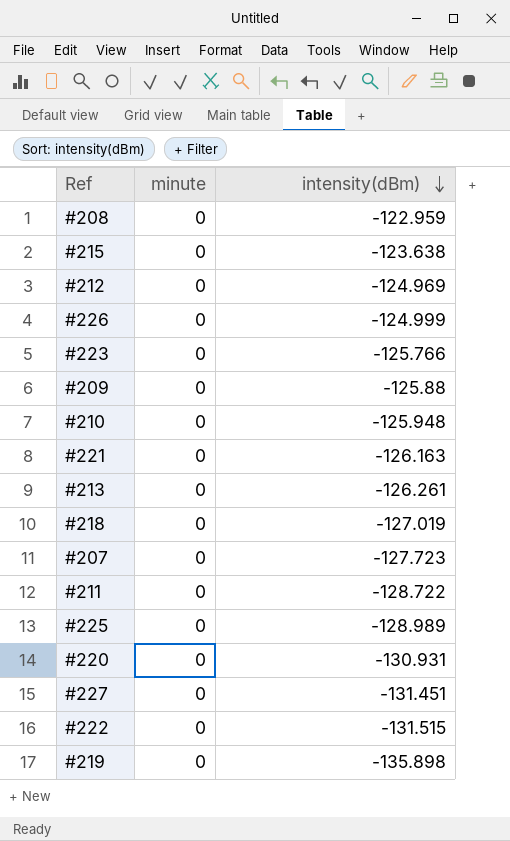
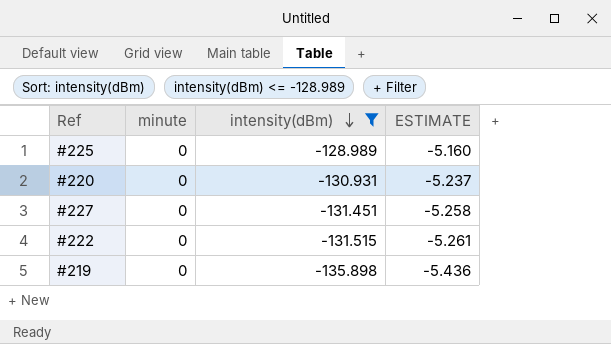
filter: none -> intensity(dBm) <= -128.989
column ESTIMATE | formula: none -> [intensity(dBm)] * 0.04

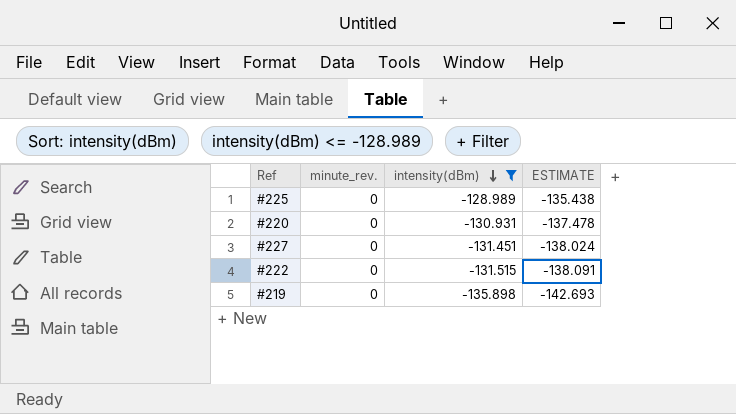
column name: minute -> minute_rev.
column ESTIMATE | formula: [intensity(dBm)] * 0.04 -> [intensity(dBm)] * 1.05

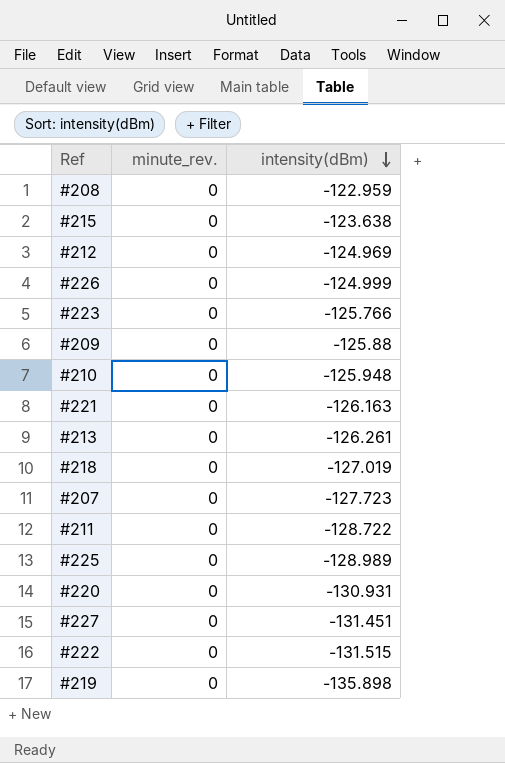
filter: intensity(dBm) <= -128.989 -> none
column ESTIMATE | formula: [intensity(dBm)] * 1.05 -> none

